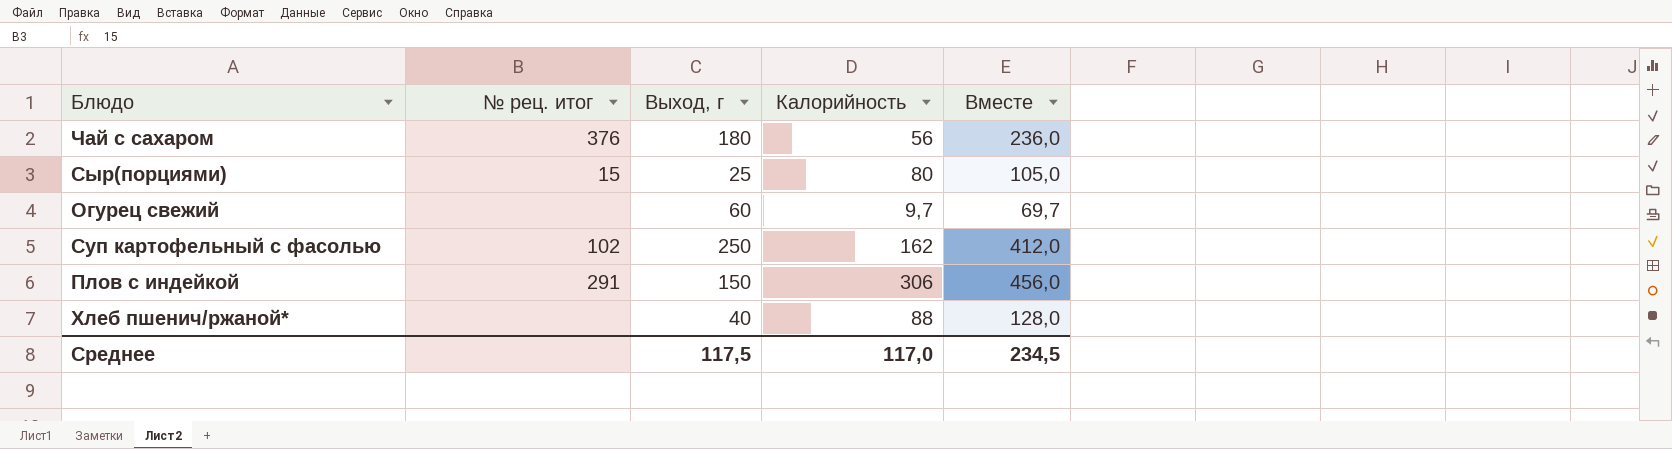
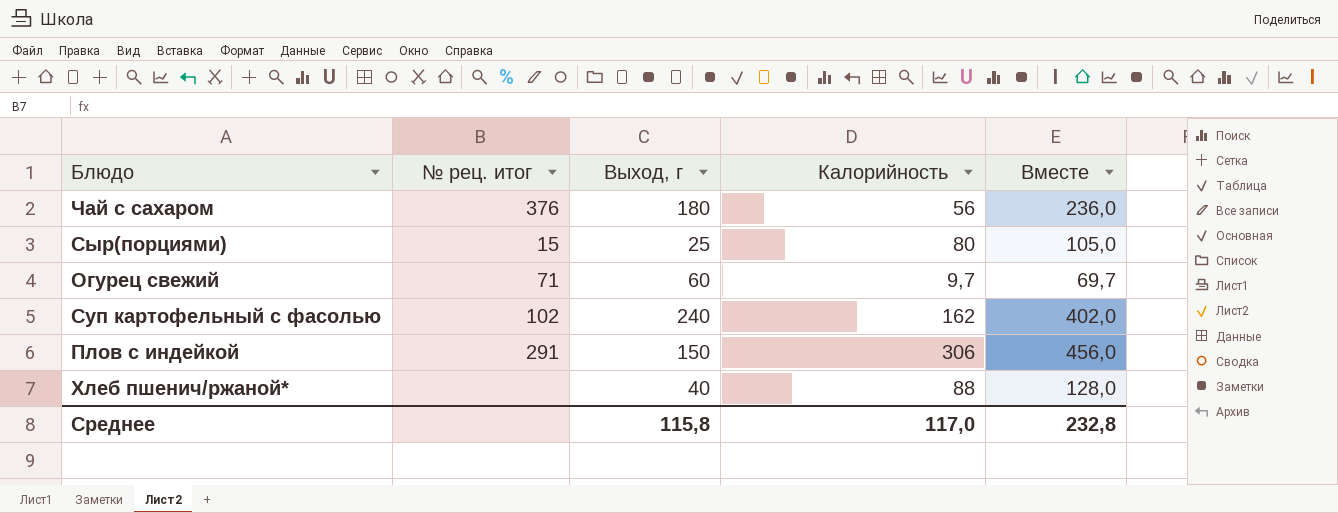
Огурец свежий | № рец. итог: none -> 71
Суп картофельный с фасолью | Выход, г: 250 -> 240
Суп картофельный с фасолью | Вместе: 412,0 -> 402,0
Среднее | Выход, г: 117,5 -> 115,8
Среднее | Вместе: 234,5 -> 232,8

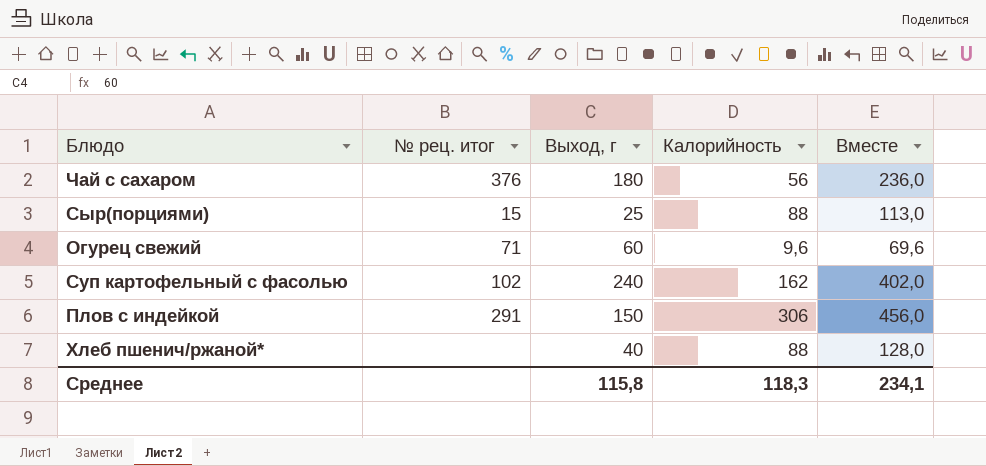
Сыр(порциями) | Калорийность: 80 -> 88
Сыр(порциями) | Вместе: 105,0 -> 113,0
Огурец свежий | Калорийность: 9,7 -> 9,6
Огурец свежий | Вместе: 69,7 -> 69,6
Среднее | Калорийность: 117,0 -> 118,3
Среднее | Вместе: 232,8 -> 234,1

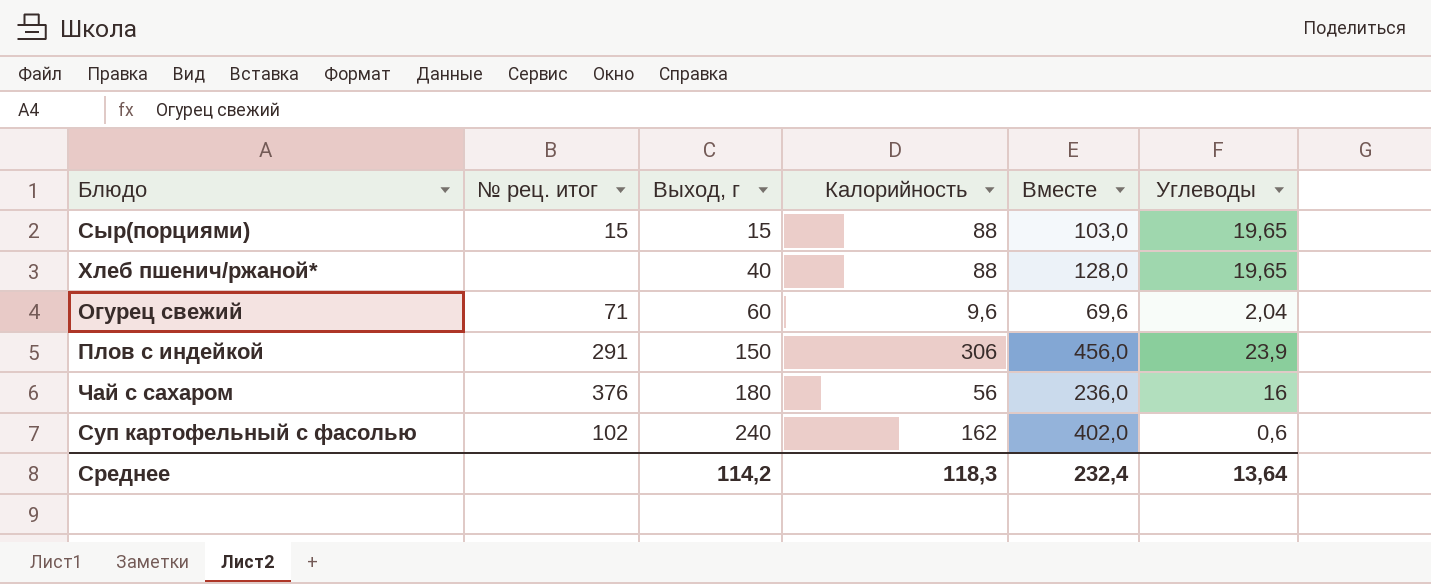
row order: none -> Выход, г ascending
column Углеводы | position: none -> 6
Сыр(порциями) | Выход, г: 25 -> 15
Сыр(порциями) | Вместе: 113,0 -> 103,0
Среднее | Выход, г: 115,8 -> 114,2
Среднее | Вместе: 234,1 -> 232,4

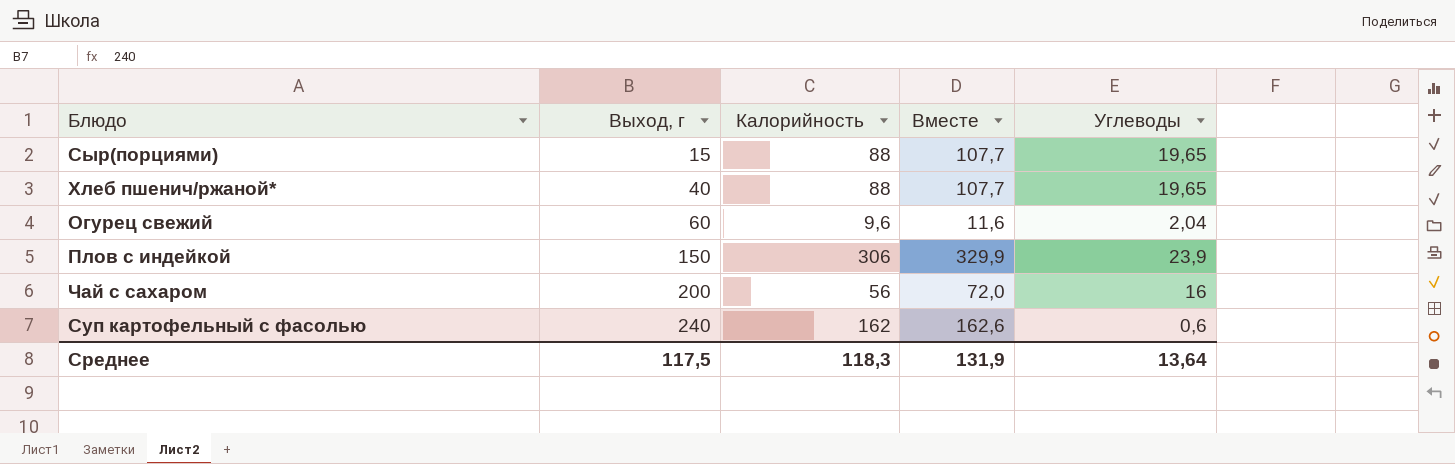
column № рец. итог | position: 2 -> none
column Вместе | formula: [Выход, г] + [Калорийность] -> [Калорийность] + [Углеводы]
Чай с сахаром | Выход, г: 180 -> 200
Среднее | Выход, г: 114,2 -> 117,5
Среднее | Вместе: 232,4 -> 131,9

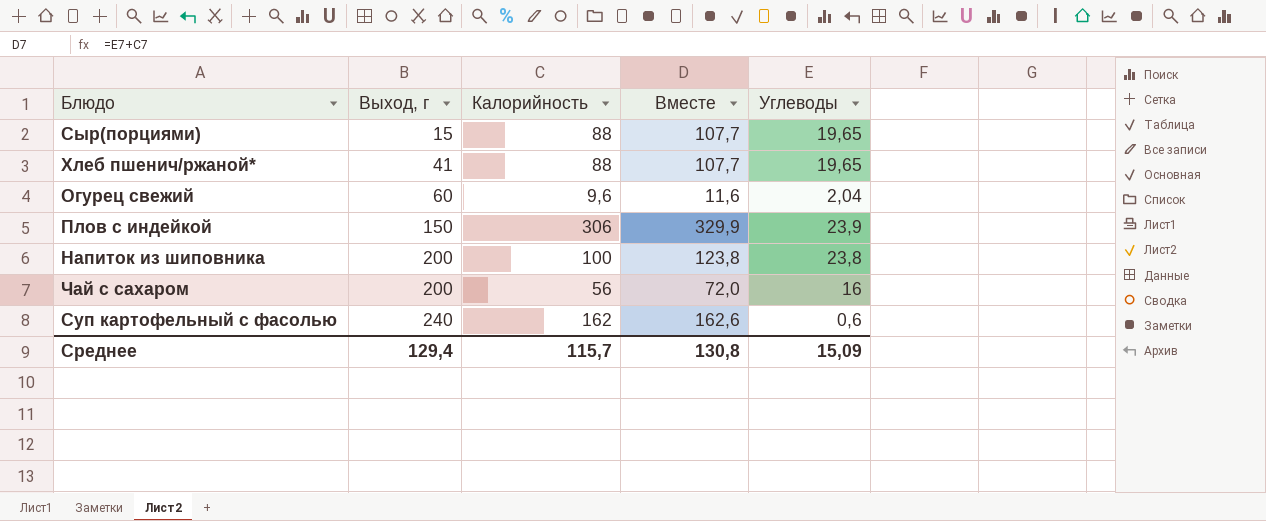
Хлеб пшенич/ржаной* | Выход, г: 40 -> 41
row Напиток из шиповника: none -> 200 | 100 | 123,8 | 23,8
Среднее | Выход, г: 117,5 -> 129,4
Среднее | Калорийность: 118,3 -> 115,7
Среднее | Вместе: 131,9 -> 130,8
Среднее | Углеводы: 13,64 -> 15,09

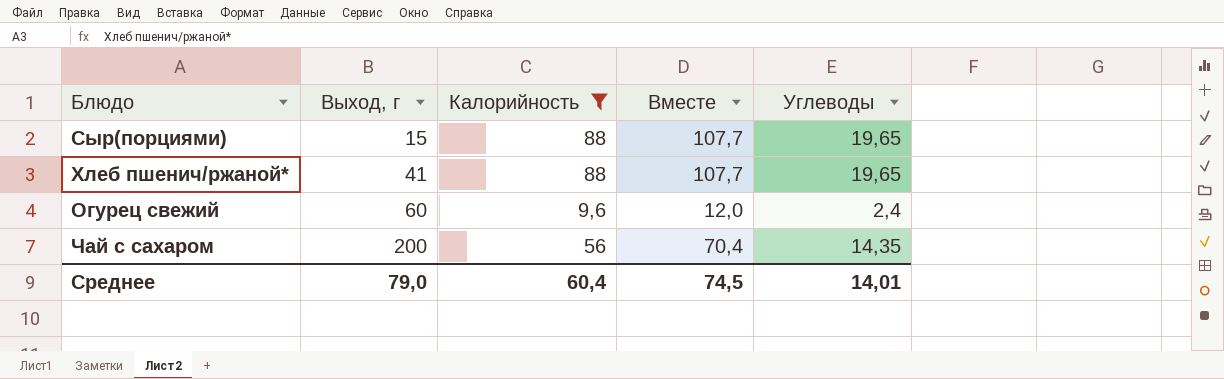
filter: none -> Калорийность <= 88
Огурец свежий | Вместе: 11,6 -> 12,0
Огурец свежий | Углеводы: 2,04 -> 2,4
Чай с сахаром | Вместе: 72,0 -> 70,4
Чай с сахаром | Углеводы: 16 -> 14,35
Среднее | Выход, г: 129,4 -> 79,0
Среднее | Калорийность: 115,7 -> 60,4
Среднее | Вместе: 130,8 -> 74,5
Среднее | Углеводы: 15,09 -> 14,01

